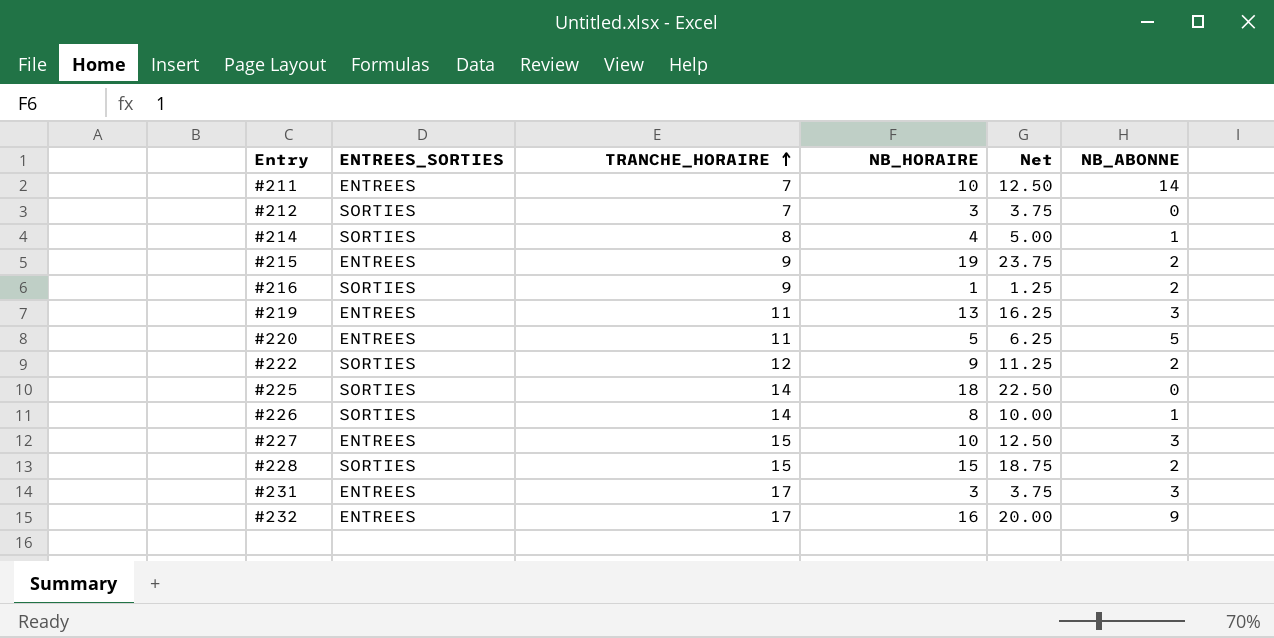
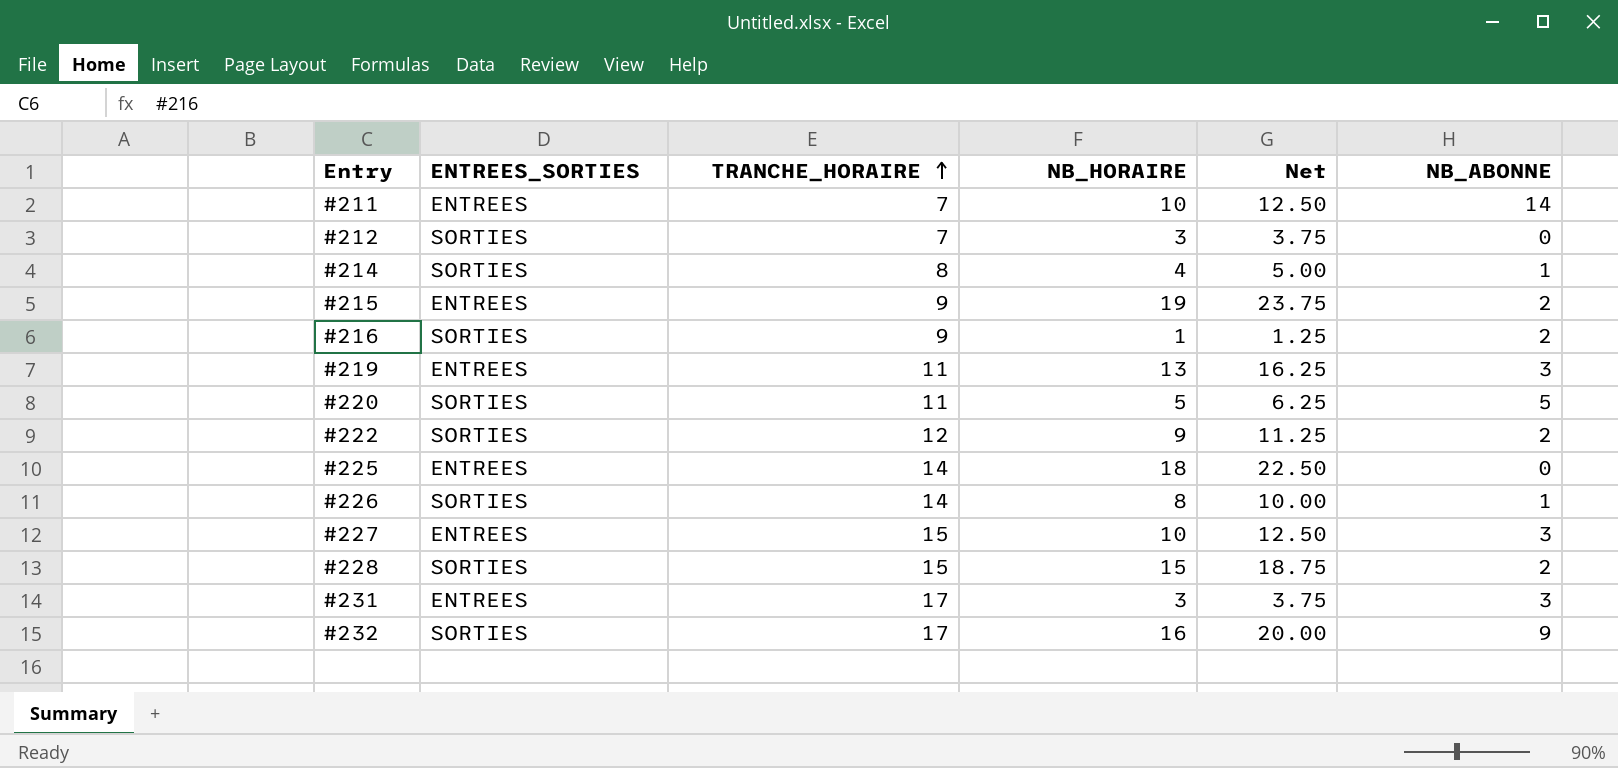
#220 | ENTREES_SORTIES: ENTREES -> SORTIES
#225 | ENTREES_SORTIES: SORTIES -> ENTREES
#232 | ENTREES_SORTIES: ENTREES -> SORTIES

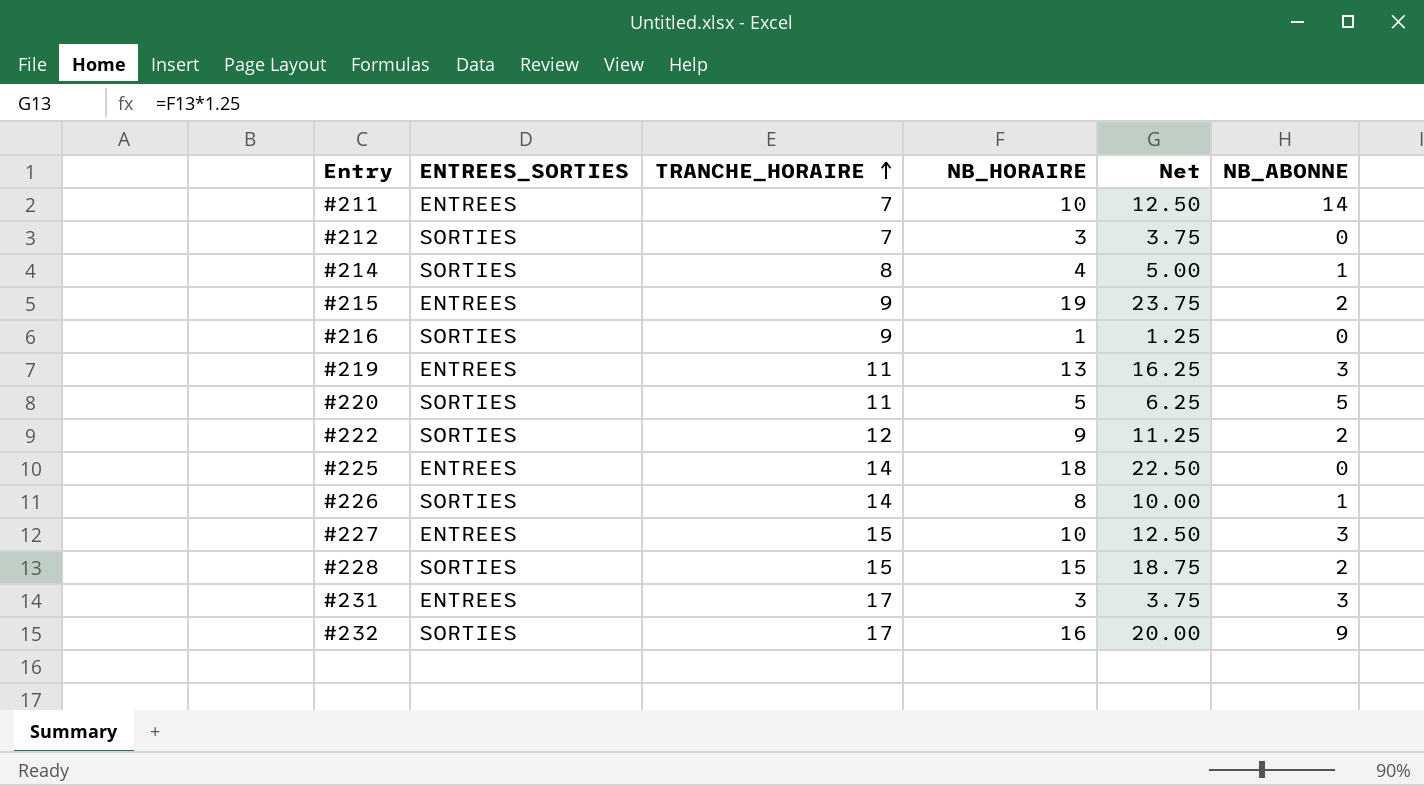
#216 | NB_ABONNE: 2 -> 0

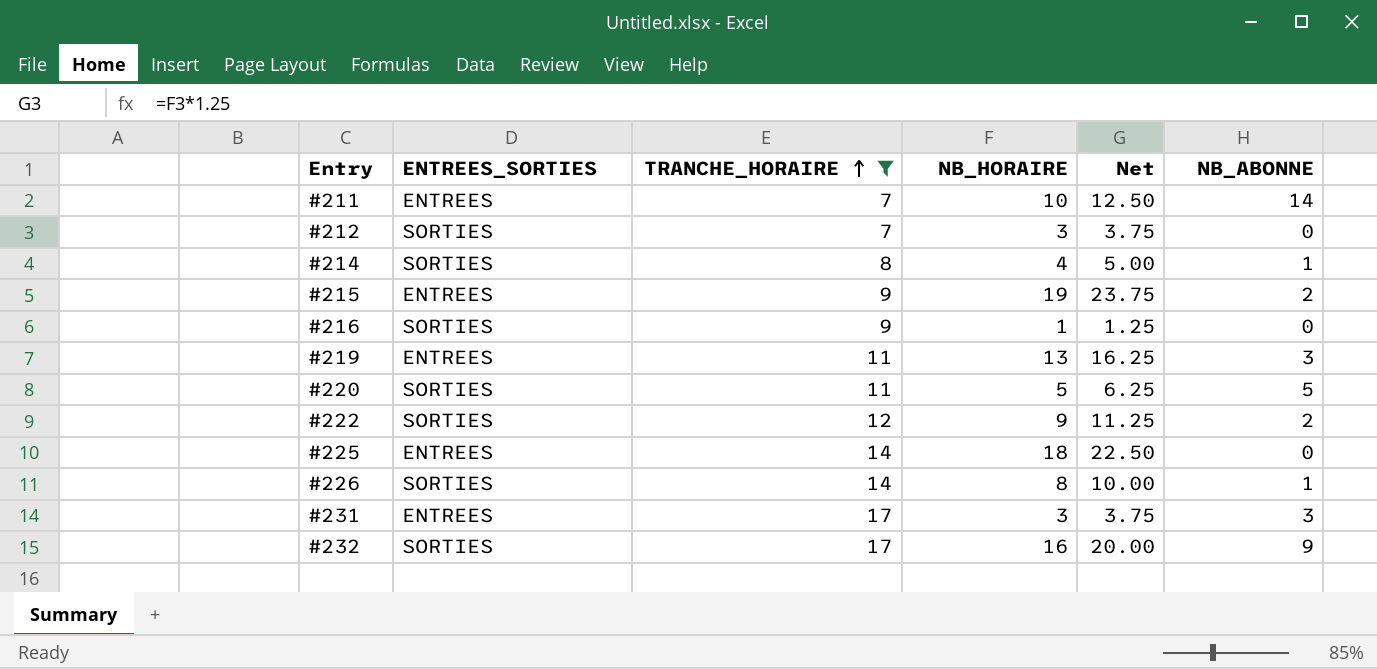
filter: none -> TRANCHE_HORAIRE != 15

